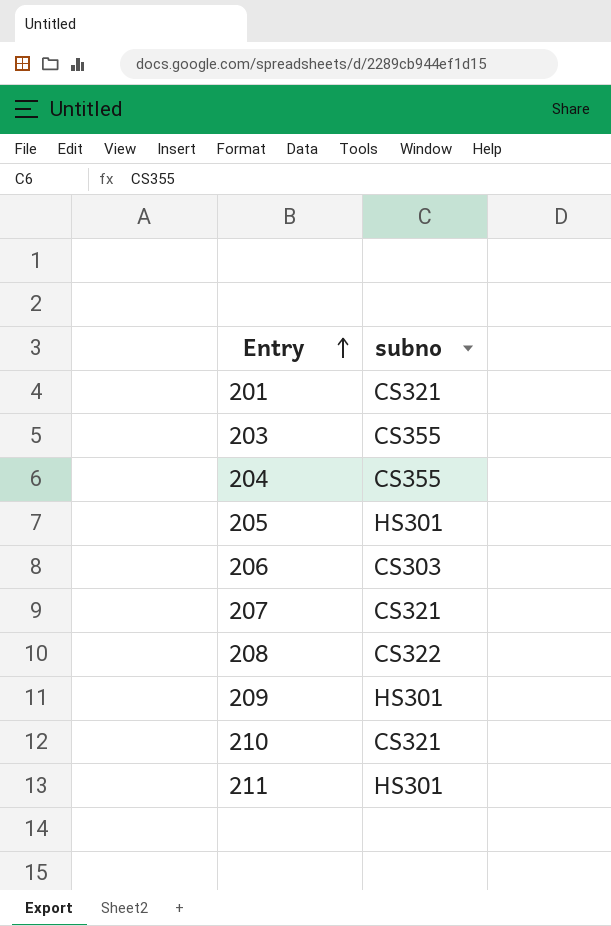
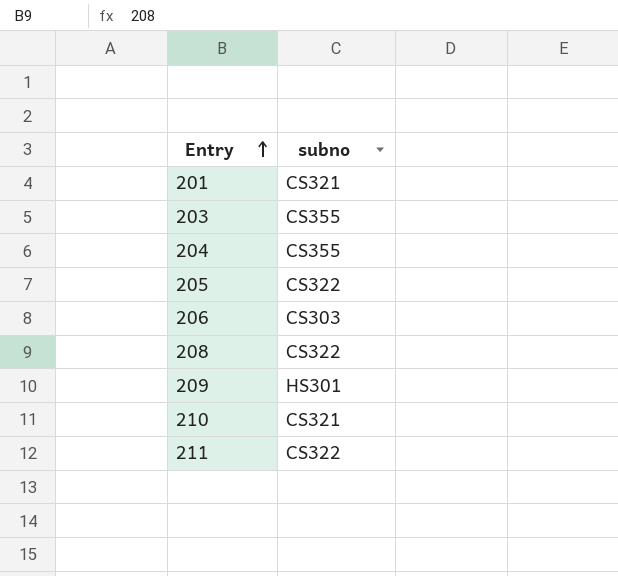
row 207: CS321 -> none
205 | subno: HS301 -> CS322
211 | subno: HS301 -> CS322

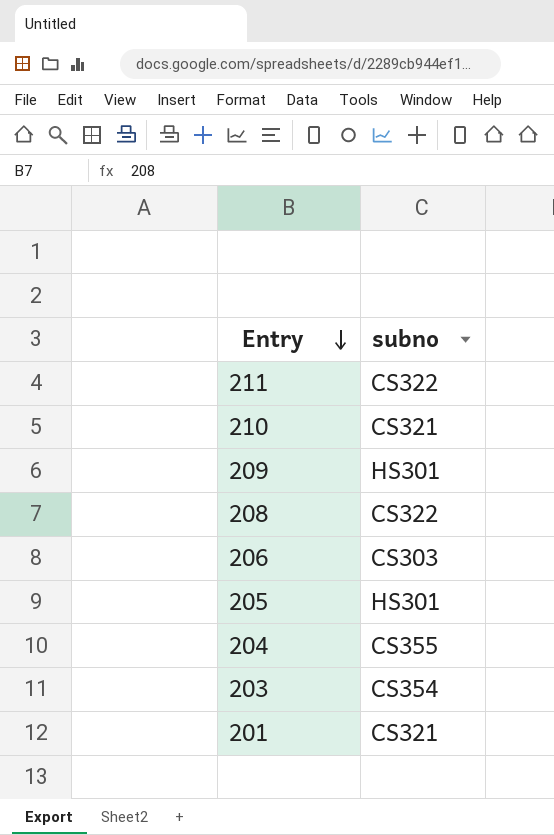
row order: Entry ascending -> Entry descending
205 | subno: CS322 -> HS301
203 | subno: CS355 -> CS354

